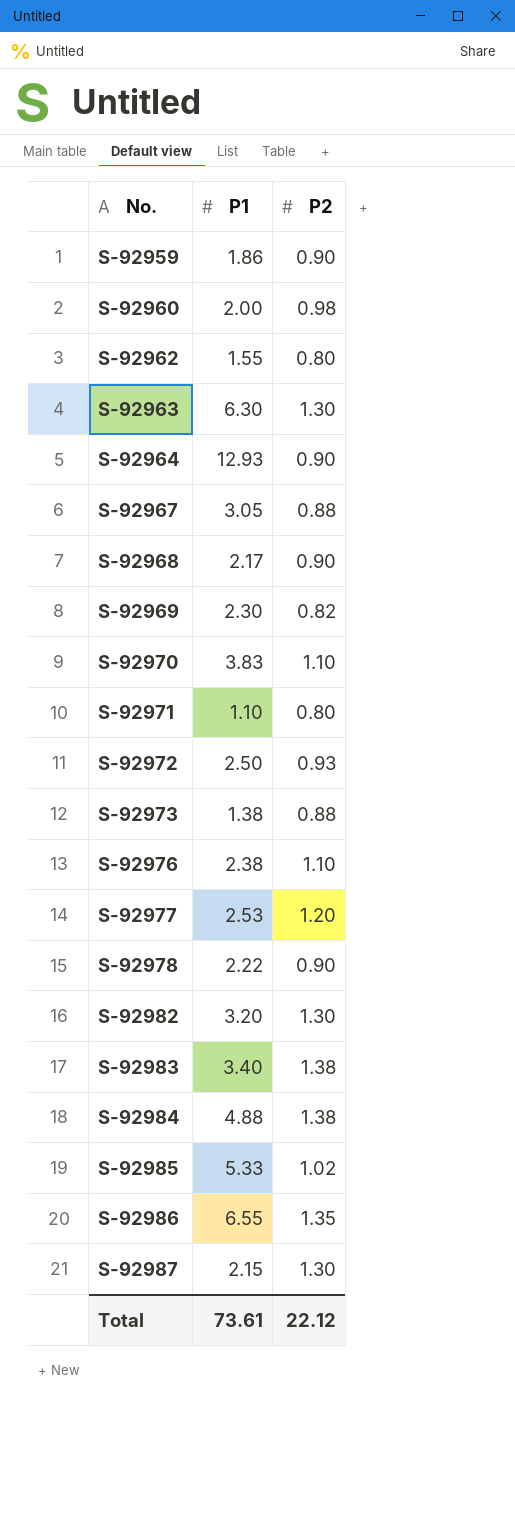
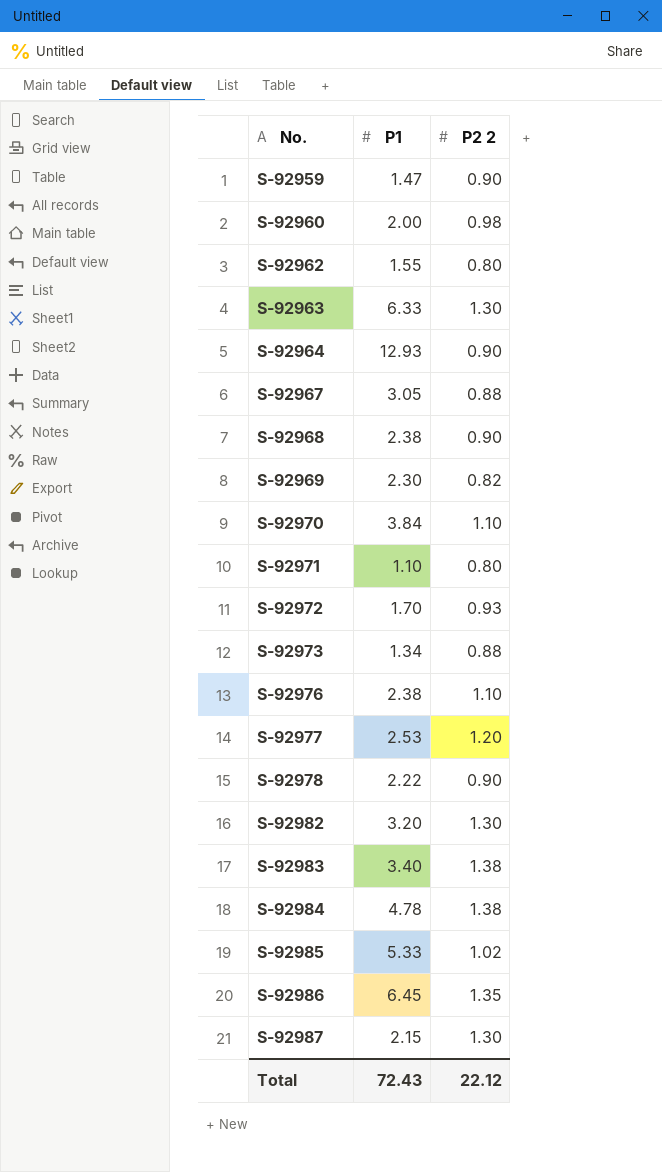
column name: P2 -> P2 2
S-92959 | P1: 1.86 -> 1.47
S-92963 | P1: 6.30 -> 6.33
S-92968 | P1: 2.17 -> 2.38
S-92970 | P1: 3.83 -> 3.84
S-92972 | P1: 2.50 -> 1.70
S-92973 | P1: 1.38 -> 1.34
S-92984 | P1: 4.88 -> 4.78
S-92986 | P1: 6.55 -> 6.45
Total | P1: 73.61 -> 72.43

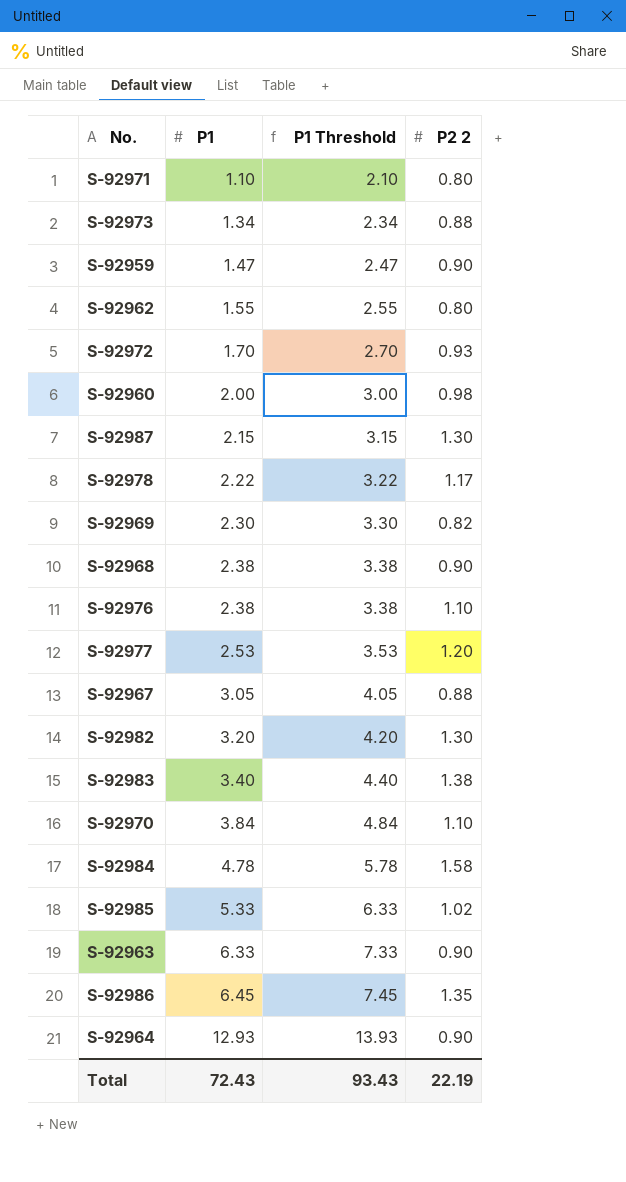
row order: No. ascending -> P1 ascending
column P1 Threshold | formula: none -> [P1] + 1
S-92978 | P2 2: 0.90 -> 1.17
S-92984 | P2 2: 1.38 -> 1.58
S-92963 | P2 2: 1.30 -> 0.90
Total | P2 2: 22.12 -> 22.19

